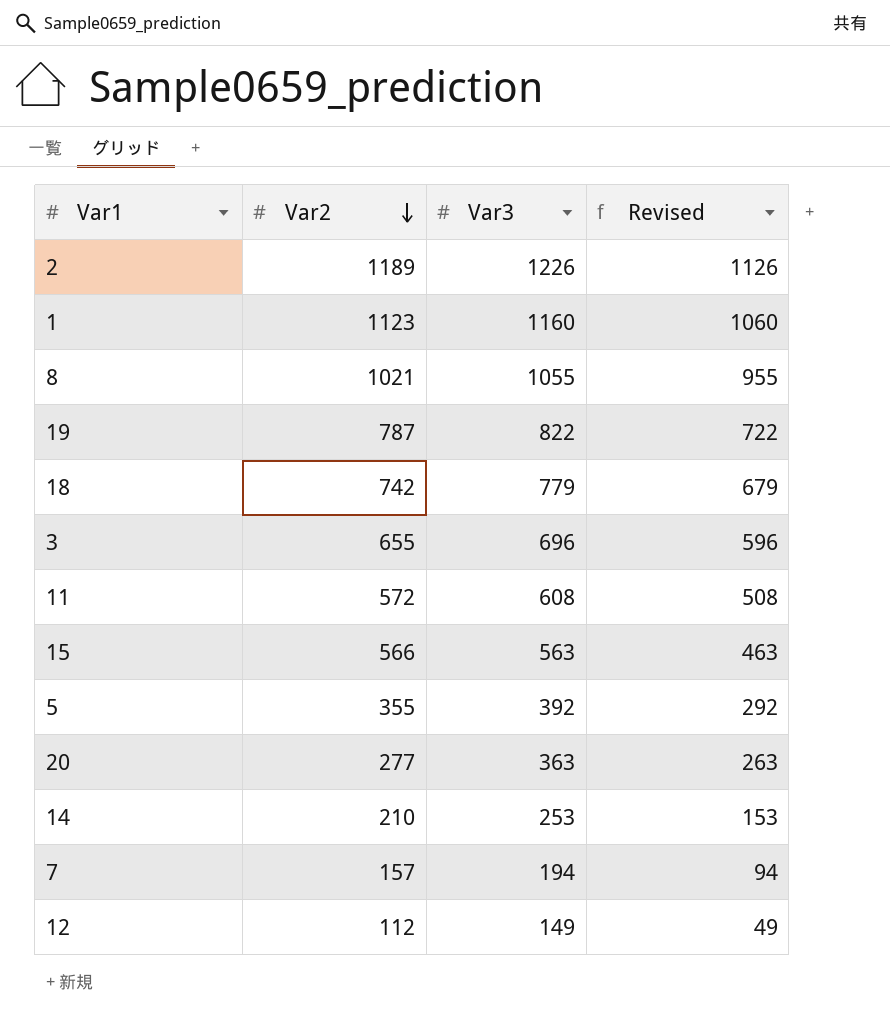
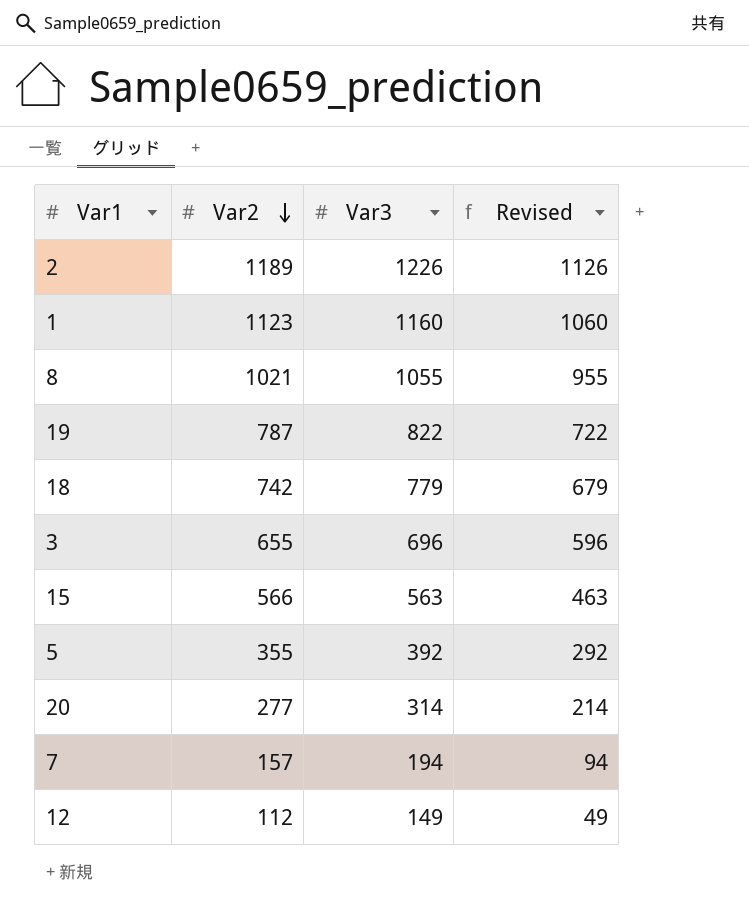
row 11: 572 | 608 | 508 -> none
row 14: 210 | 253 | 153 -> none
20 | Var3: 363 -> 314
20 | Revised: 263 -> 214

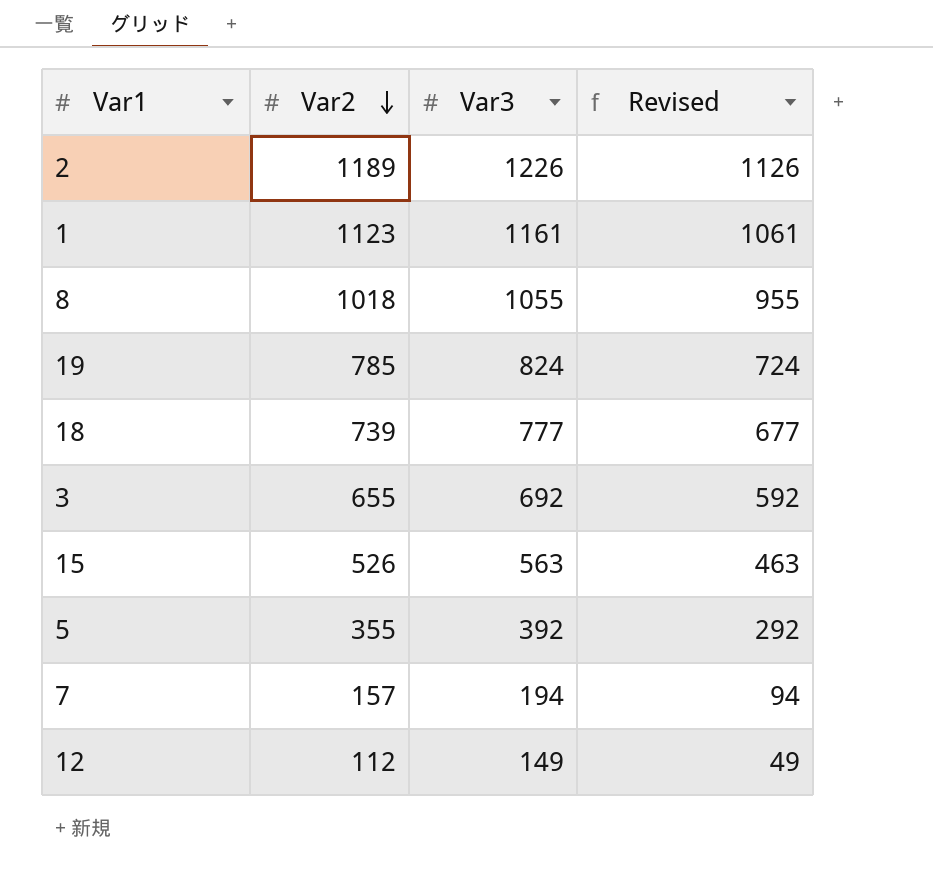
row 20: 277 | 314 | 214 -> none
1 | Var3: 1160 -> 1161
1 | Revised: 1060 -> 1061
8 | Var2: 1021 -> 1018
19 | Var2: 787 -> 785
19 | Var3: 822 -> 824
19 | Revised: 722 -> 724
18 | Var2: 742 -> 739
18 | Var3: 779 -> 777
18 | Revised: 679 -> 677
3 | Var3: 696 -> 692
3 | Revised: 596 -> 592
15 | Var2: 566 -> 526

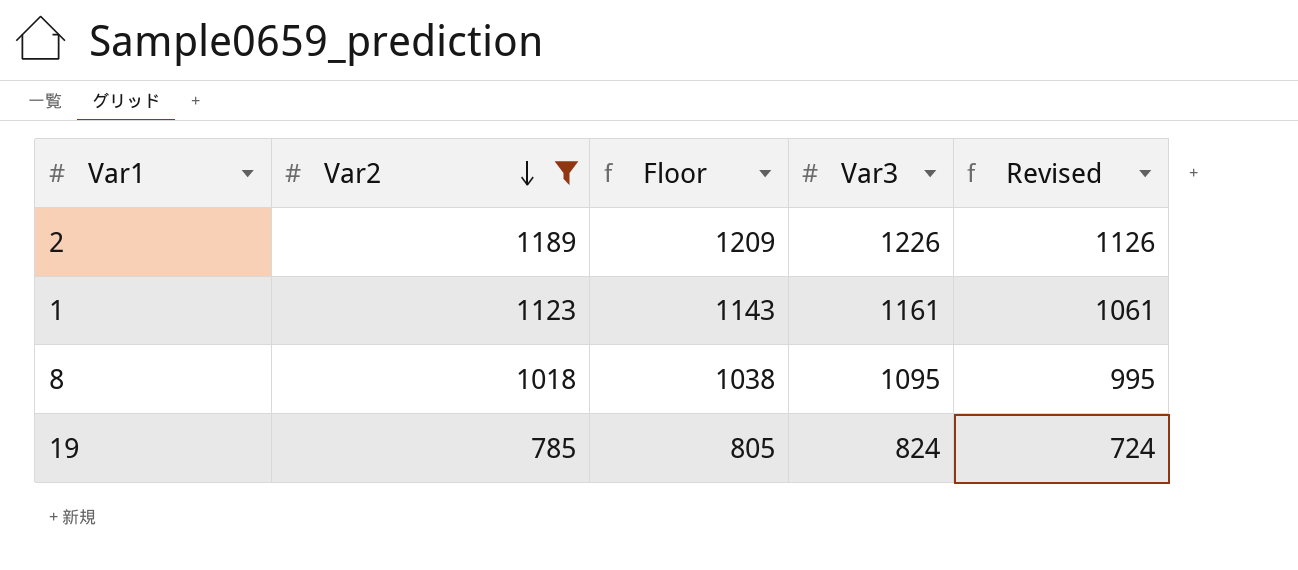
filter: none -> Var2 >= 785
column Floor | formula: none -> [Var2] + 20
8 | Var3: 1055 -> 1095
8 | Revised: 955 -> 995

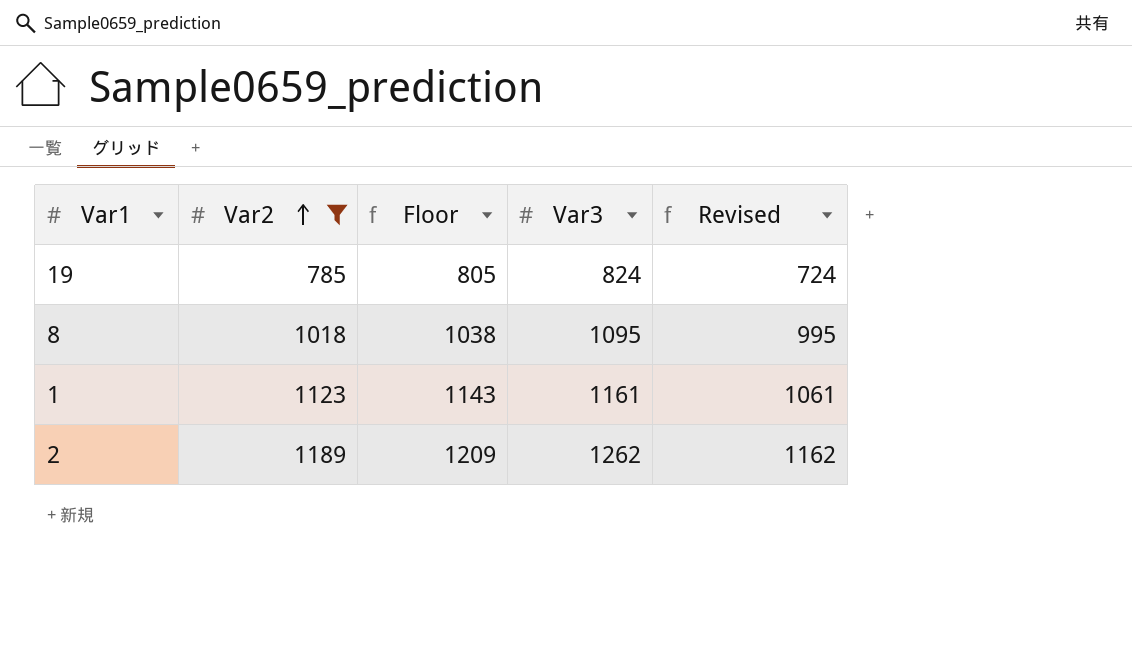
row order: Var2 descending -> Var2 ascending
2 | Var3: 1226 -> 1262
2 | Revised: 1126 -> 1162

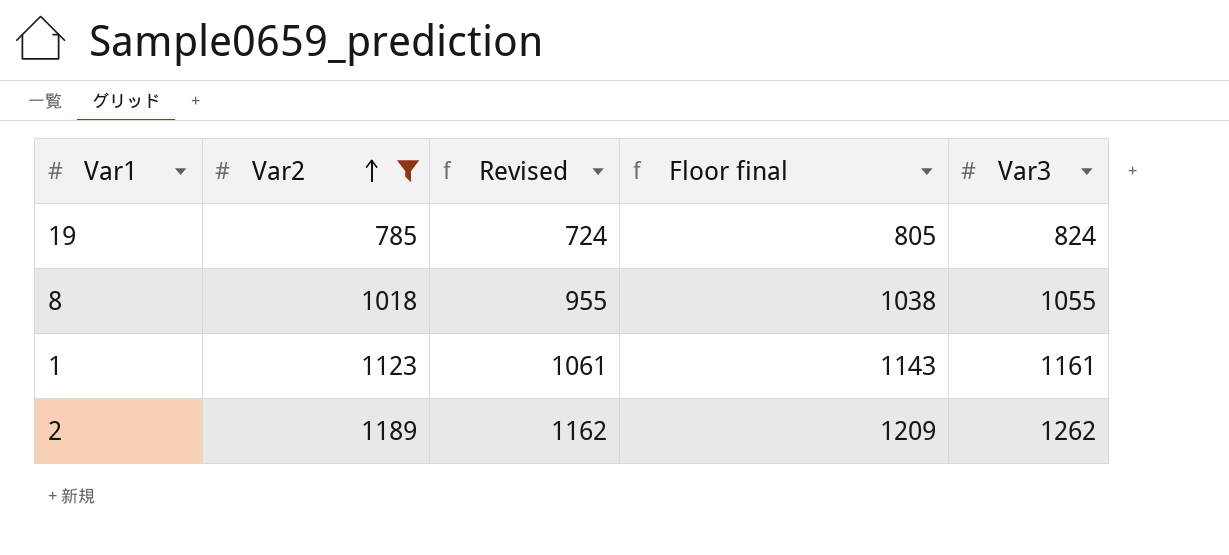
column Revised | position: 5 -> 3
column name: Floor -> Floor final
8 | Revised: 995 -> 955
8 | Var3: 1095 -> 1055

